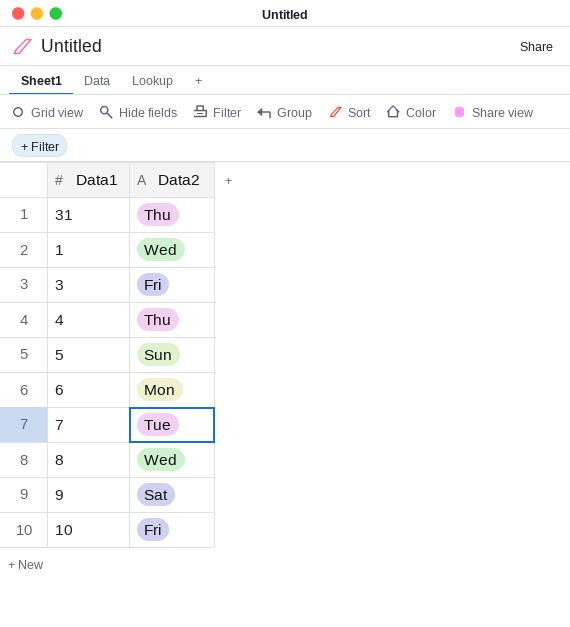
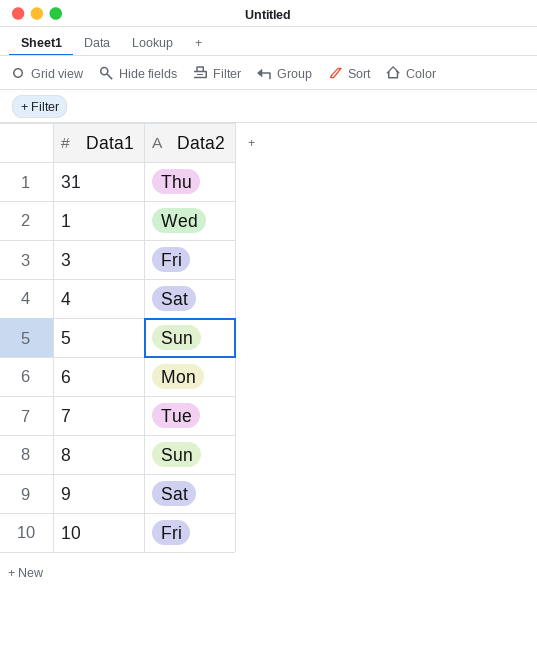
4 | Data2: Thu -> Sat
8 | Data2: Wed -> Sun

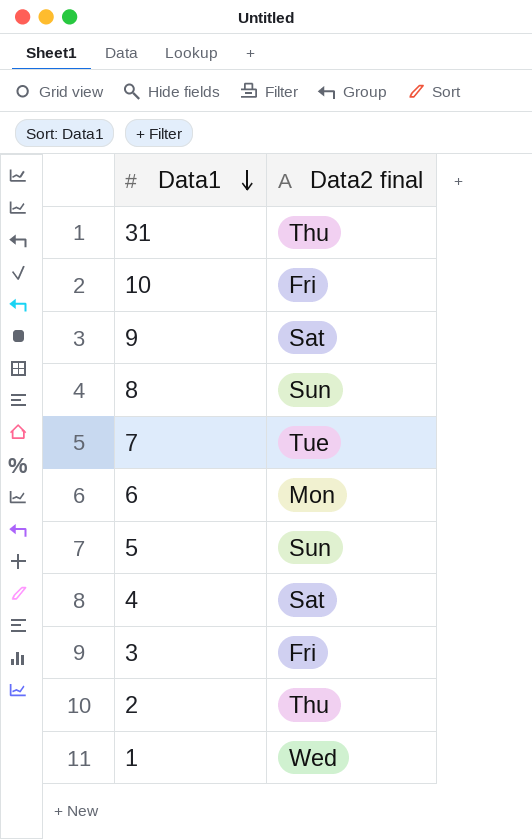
row order: none -> Data1 descending
column name: Data2 -> Data2 final
row 2: none -> Thu

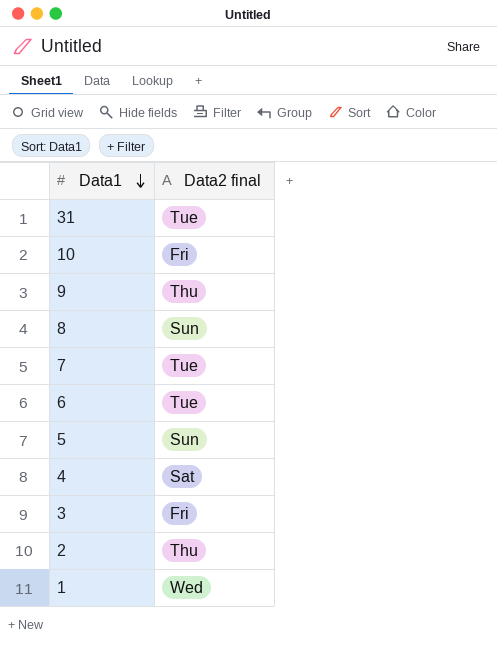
31 | Data2 final: Thu -> Tue
9 | Data2 final: Sat -> Thu
6 | Data2 final: Mon -> Tue

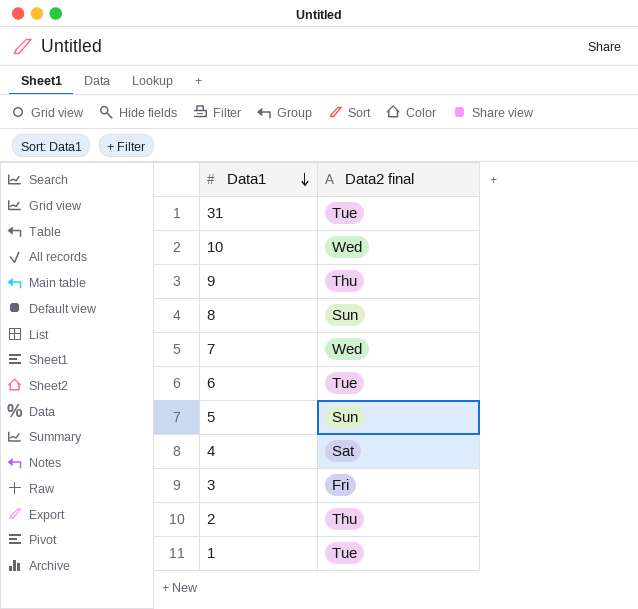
10 | Data2 final: Fri -> Wed
7 | Data2 final: Tue -> Wed
1 | Data2 final: Wed -> Tue

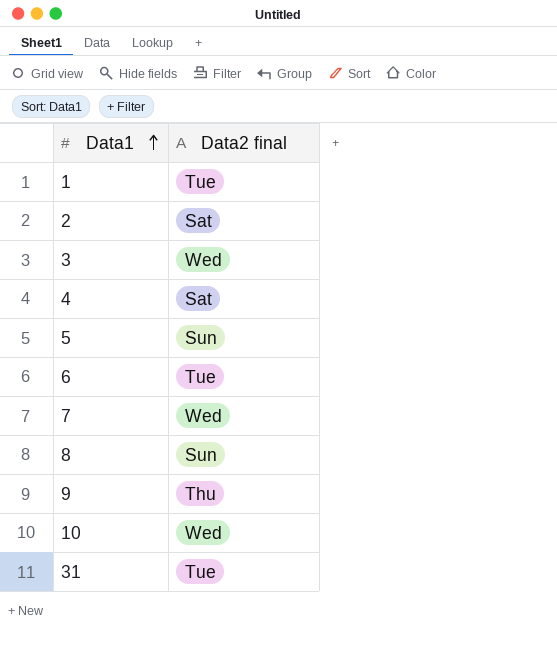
row order: Data1 descending -> Data1 ascending
2 | Data2 final: Thu -> Sat
3 | Data2 final: Fri -> Wed

